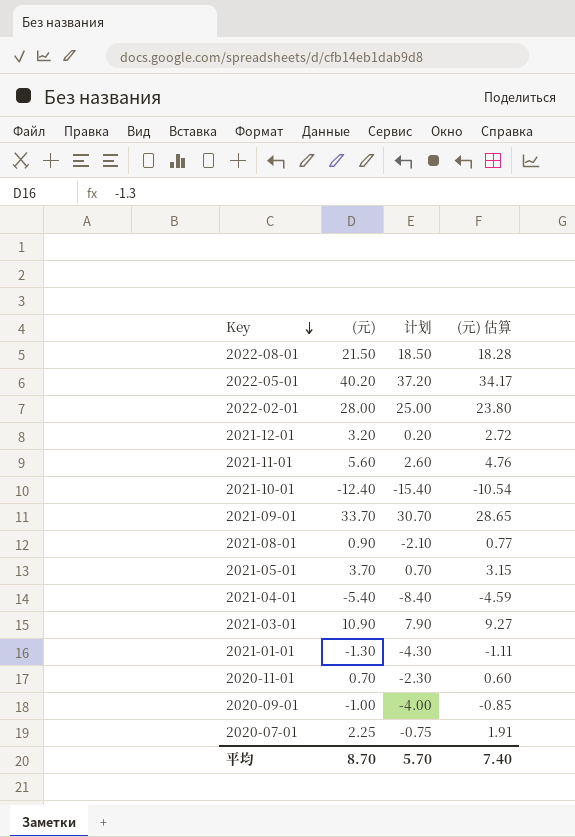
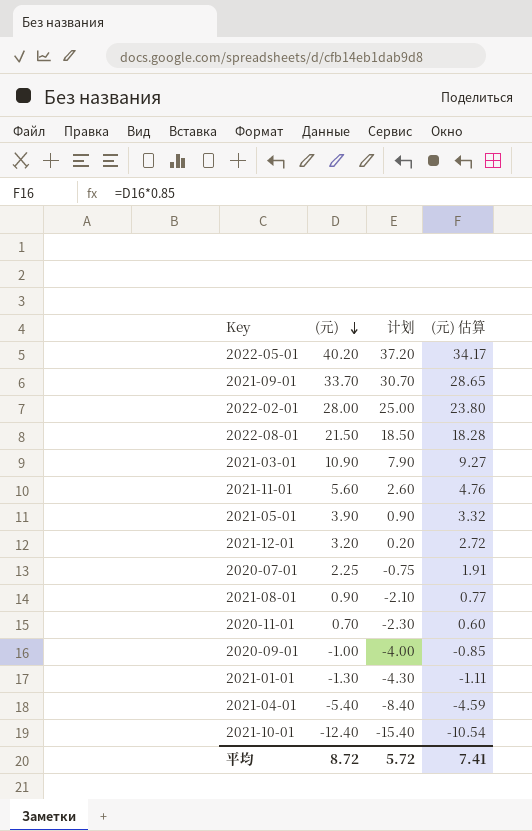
row order: Key descending -> (元) descending
2021-05-01 | (元): 3.70 -> 3.90
2021-05-01 | 计划: 0.70 -> 0.90
2021-05-01 | (元) 估算: 3.15 -> 3.32
平均 | (元): 8.70 -> 8.72
平均 | 计划: 5.70 -> 5.72
平均 | (元) 估算: 7.40 -> 7.41

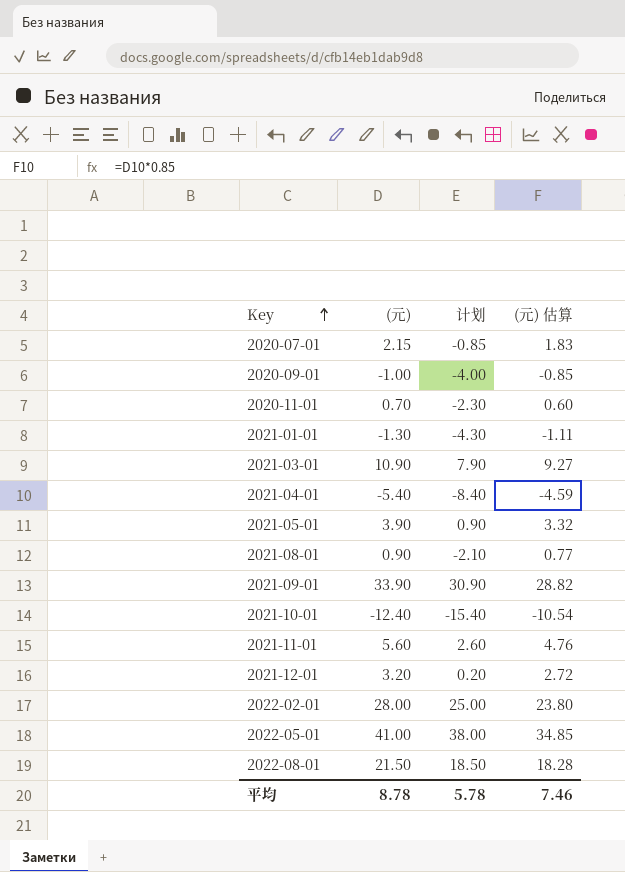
row order: (元) descending -> Key ascending
2020-07-01 | (元): 2.25 -> 2.15
2020-07-01 | 计划: -0.75 -> -0.85
2020-07-01 | (元) 估算: 1.91 -> 1.83
2021-09-01 | (元): 33.70 -> 33.90
2021-09-01 | 计划: 30.70 -> 30.90
2021-09-01 | (元) 估算: 28.65 -> 28.82
2022-05-01 | (元): 40.20 -> 41.00
2022-05-01 | 计划: 37.20 -> 38.00
2022-05-01 | (元) 估算: 34.17 -> 34.85
平均 | (元): 8.72 -> 8.78
平均 | 计划: 5.72 -> 5.78
平均 | (元) 估算: 7.41 -> 7.46

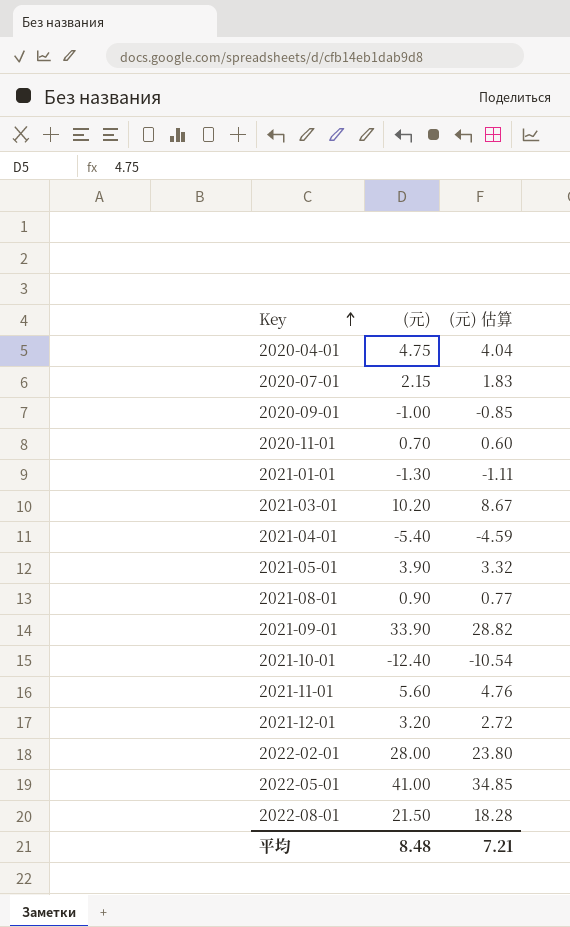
column 计划 | formula: [(元)] - 3 -> none
row 2020-04-01: none -> 4.75 | 4.04
2021-03-01 | (元): 10.90 -> 10.20
2021-03-01 | (元) 估算: 9.27 -> 8.67
平均 | (元): 8.78 -> 8.48
平均 | (元) 估算: 7.46 -> 7.21

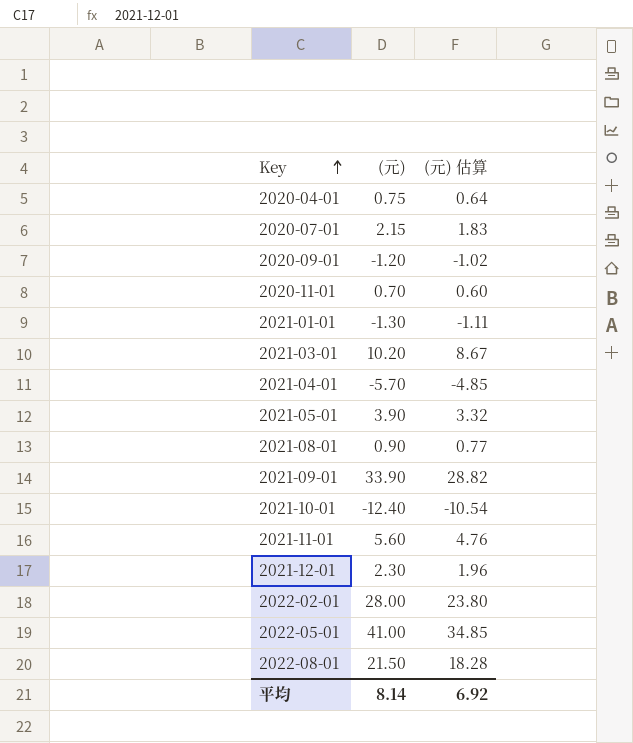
2020-04-01 | (元): 4.75 -> 0.75
2020-04-01 | (元) 估算: 4.04 -> 0.64
2020-09-01 | (元): -1.00 -> -1.20
2020-09-01 | (元) 估算: -0.85 -> -1.02
2021-04-01 | (元): -5.40 -> -5.70
2021-04-01 | (元) 估算: -4.59 -> -4.85
2021-12-01 | (元): 3.20 -> 2.30
2021-12-01 | (元) 估算: 2.72 -> 1.96
平均 | (元): 8.48 -> 8.14
平均 | (元) 估算: 7.21 -> 6.92

